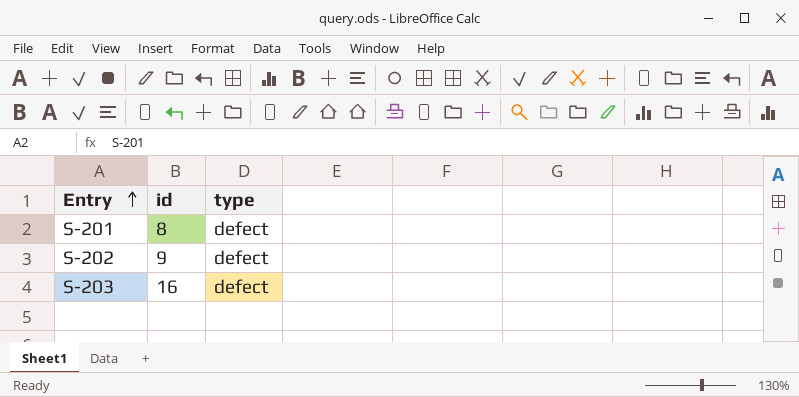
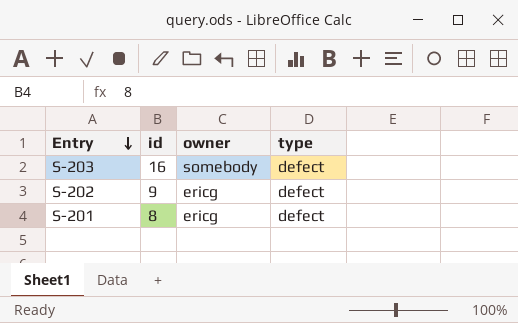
row order: Entry ascending -> Entry descending
column owner | position: none -> 3

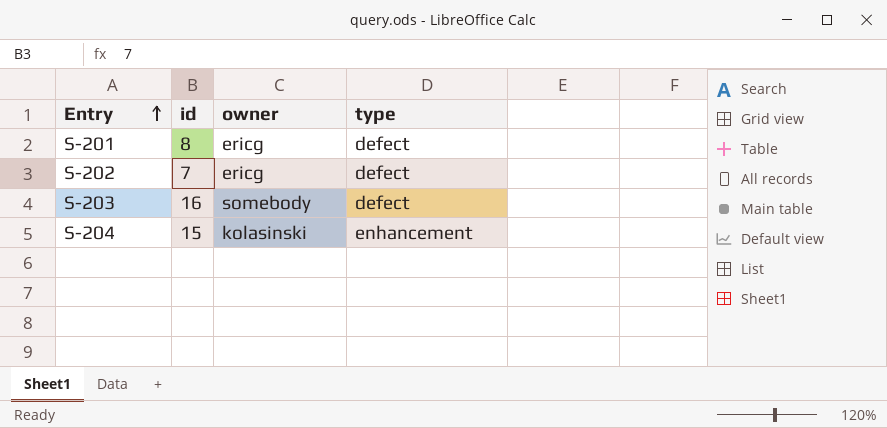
row order: Entry descending -> Entry ascending
S-202 | id: 9 -> 7
row S-204: none -> 15 | kolasinski | enhancement

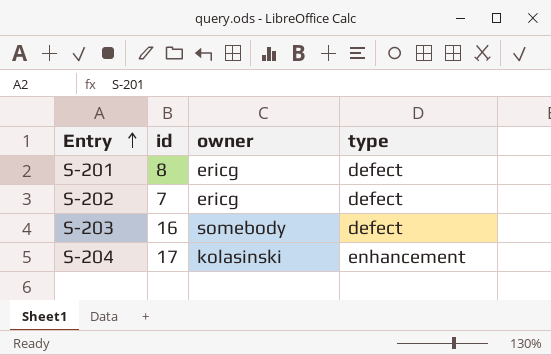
S-204 | id: 15 -> 17

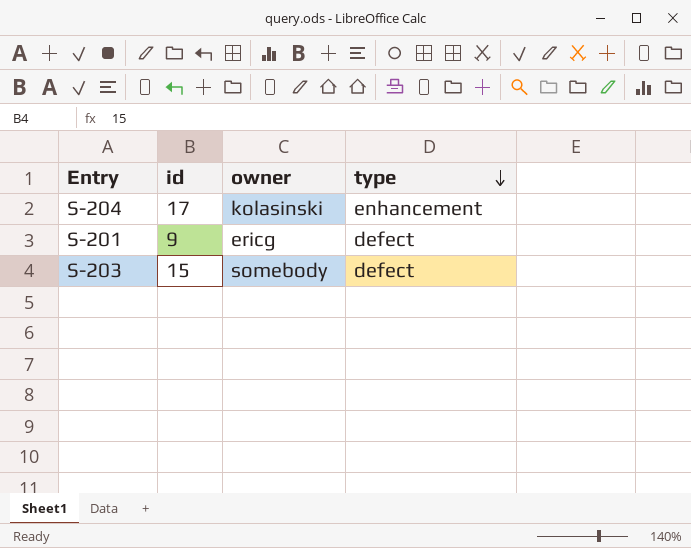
row order: Entry ascending -> type descending
row S-202: 7 | ericg | defect -> none
S-201 | id: 8 -> 9
S-203 | id: 16 -> 15

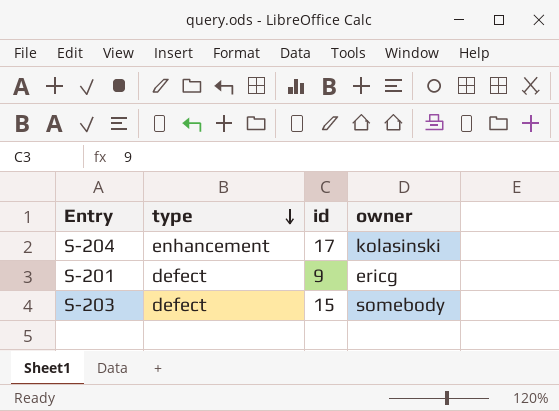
column type | position: 4 -> 2

